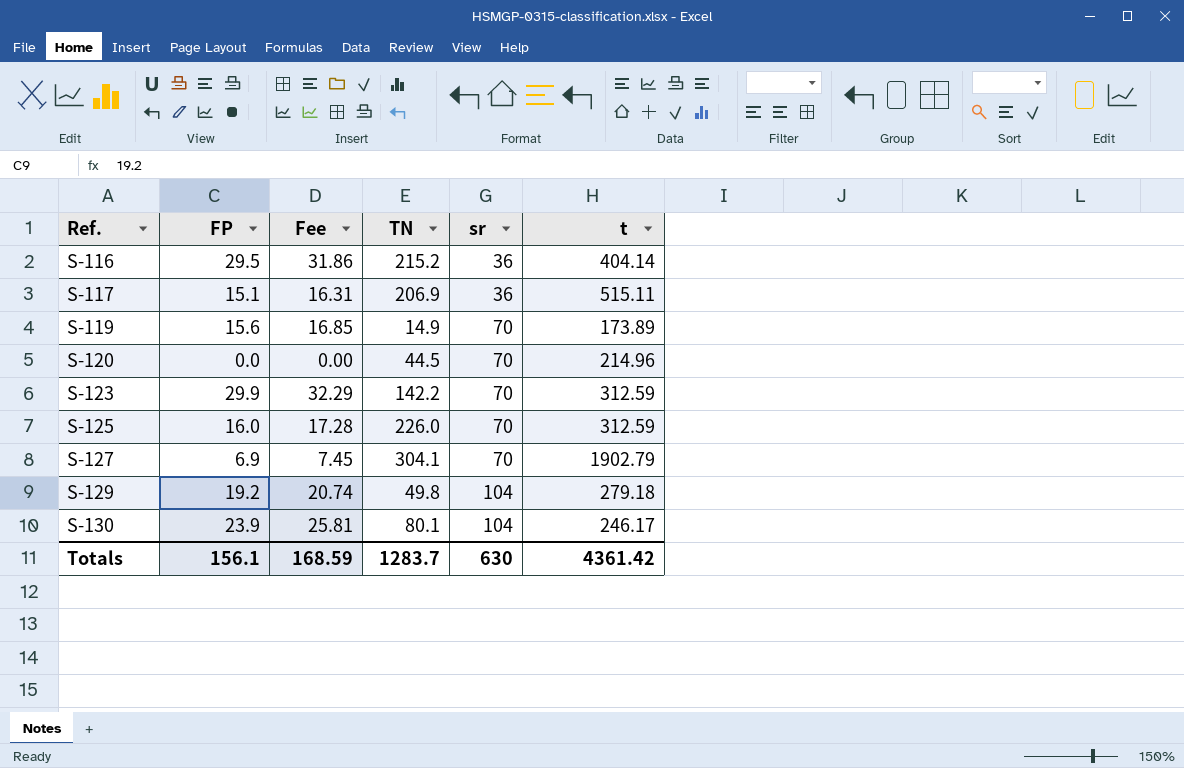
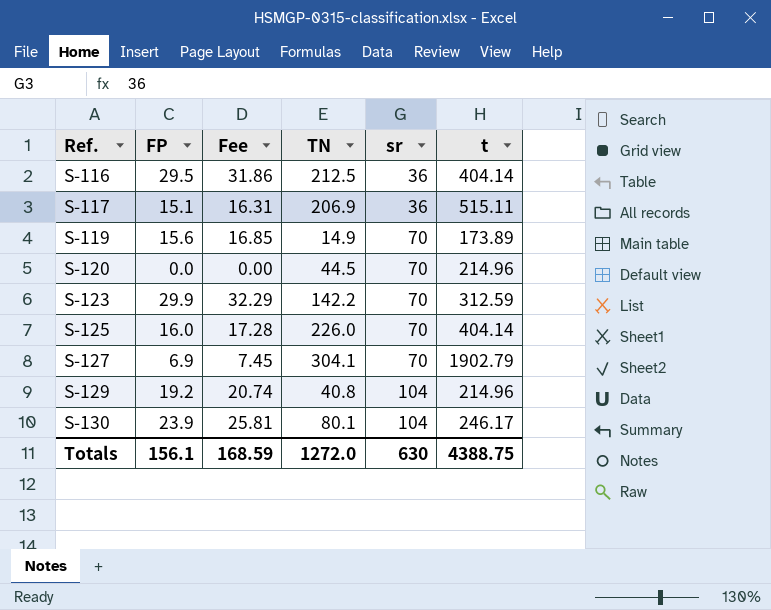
S-116 | TN: 215.2 -> 212.5
S-125 | t: 312.59 -> 404.14
S-129 | TN: 49.8 -> 40.8
S-129 | t: 279.18 -> 214.96
Totals | TN: 1283.7 -> 1272.0
Totals | t: 4361.42 -> 4388.75

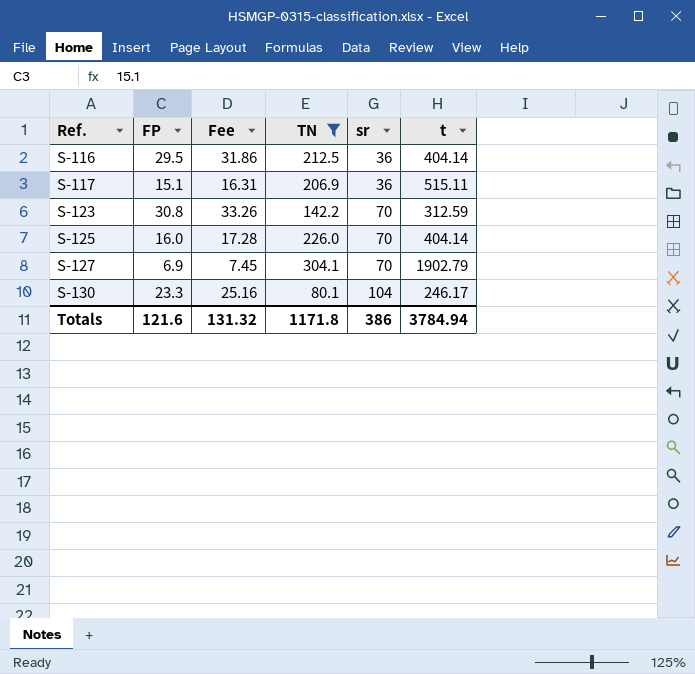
filter: none -> TN >= 80.1
S-123 | FP: 29.9 -> 30.8
S-123 | Fee: 32.29 -> 33.26
S-130 | FP: 23.9 -> 23.3
S-130 | Fee: 25.81 -> 25.16
Totals | FP: 156.1 -> 121.6
Totals | Fee: 168.59 -> 131.32
Totals | TN: 1272.0 -> 1171.8
Totals | sr: 630 -> 386
Totals | t: 4388.75 -> 3784.94

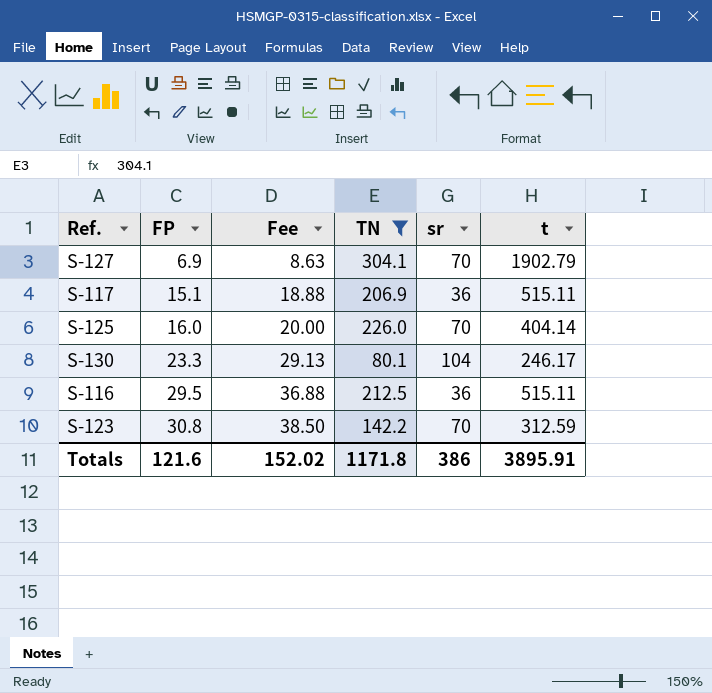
row order: Ref. ascending -> FP ascending
column Fee | formula: [FP] * 1.08 -> [FP] * 1.25
S-116 | t: 404.14 -> 515.11
Totals | Fee: 131.32 -> 152.02
Totals | t: 3784.94 -> 3895.91

